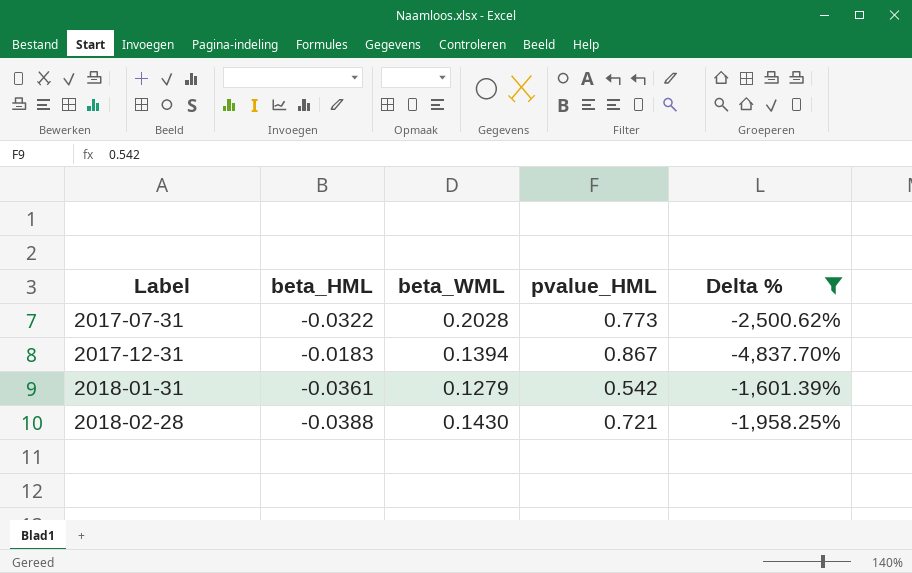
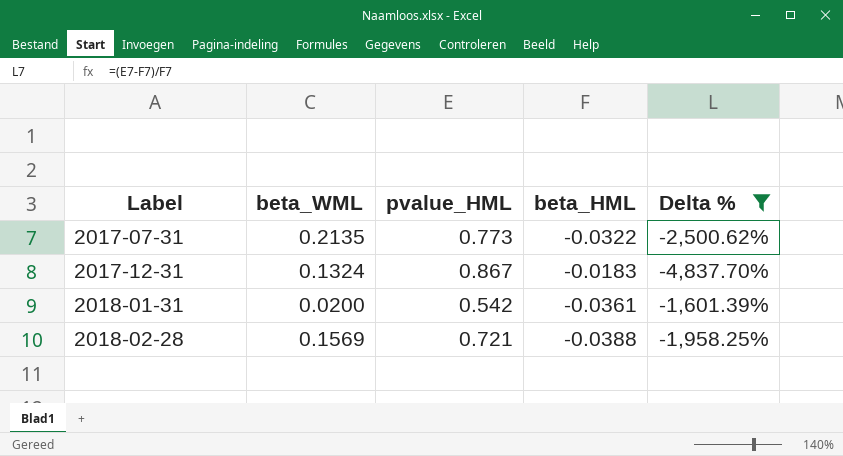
column beta_HML | position: 2 -> 4
2017-07-31 | beta_WML: 0.2028 -> 0.2135
2017-12-31 | beta_WML: 0.1394 -> 0.1324
2018-01-31 | beta_WML: 0.1279 -> 0.0200
2018-02-28 | beta_WML: 0.1430 -> 0.1569

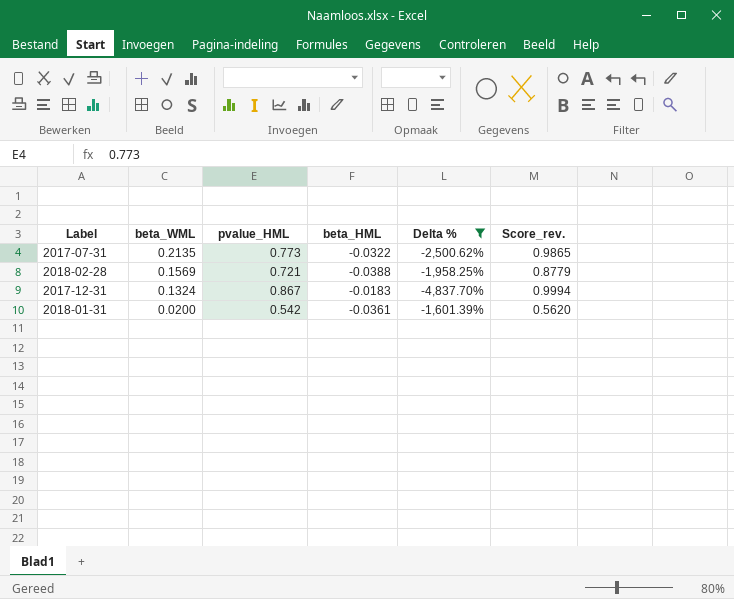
row order: Label ascending -> beta_WML descending
column Score_rev. | formula: none -> [beta_WML] + [pvalue_HML]

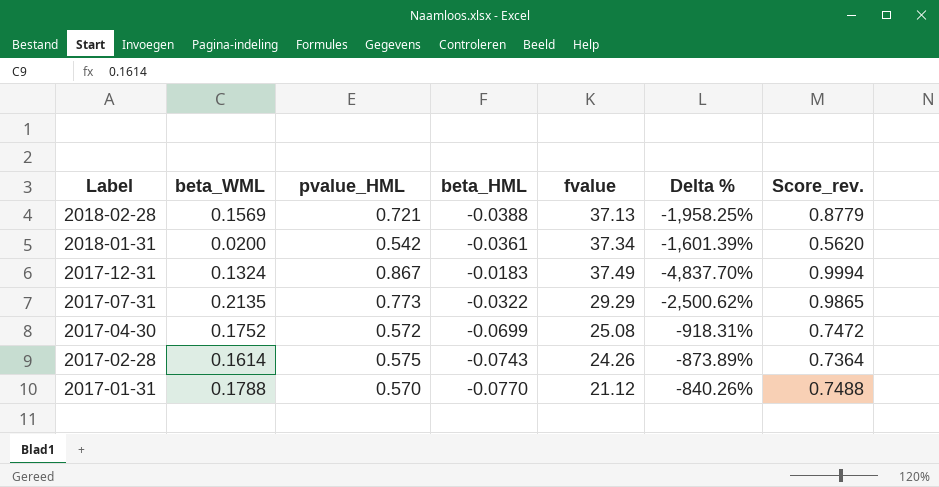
filter: Delta % <= -1,601.39% -> none
row order: beta_WML descending -> Label descending
column fvalue | position: none -> 5

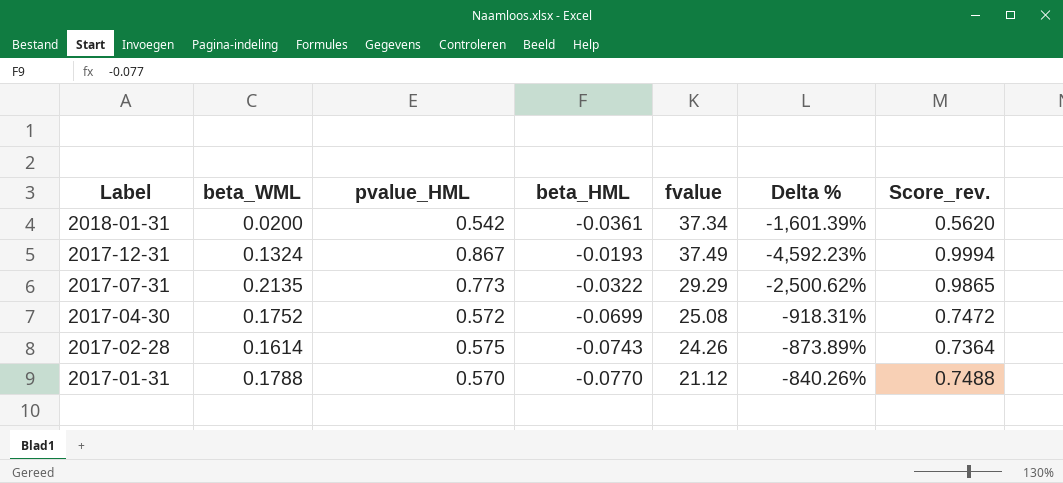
row 2018-02-28: 0.1569 | 0.721 | -0.0388 | 37.13 | -1,958.25% | 0.8779 -> none
2017-12-31 | beta_HML: -0.0183 -> -0.0193
2017-12-31 | Delta %: -4,837.70% -> -4,592.23%

